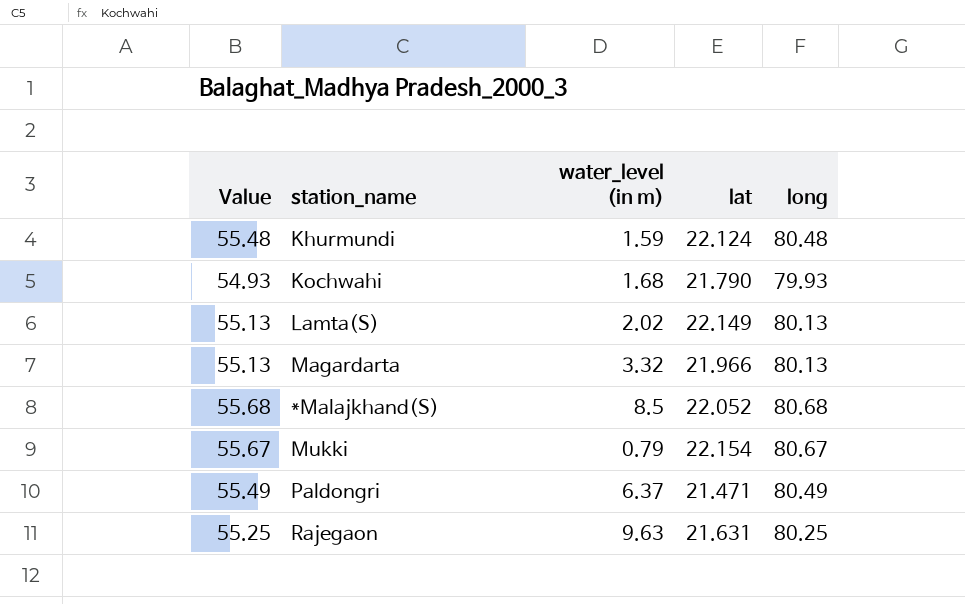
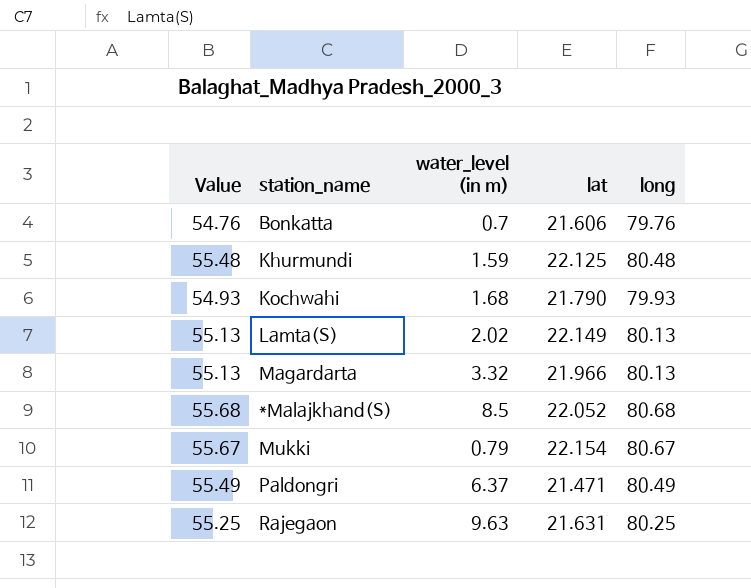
row Bonkatta: none -> 54.76 | 0.7 | 21.606 | 79.76
Khurmundi | lat: 22.124 -> 22.125

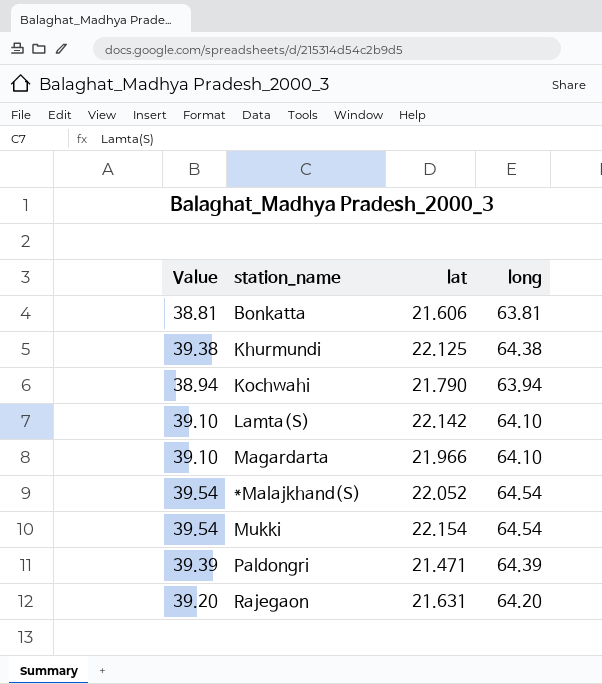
column water_level (in m) | position: 3 -> none
Bonkatta | Value: 54.76 -> 38.81
Bonkatta | long: 79.76 -> 63.81
Khurmundi | Value: 55.48 -> 39.38
Khurmundi | long: 80.48 -> 64.38
Kochwahi | Value: 54.93 -> 38.94
Kochwahi | long: 79.93 -> 63.94
Lamta(S) | Value: 55.13 -> 39.10
Lamta(S) | lat: 22.149 -> 22.142
Lamta(S) | long: 80.13 -> 64.10
Magardarta | Value: 55.13 -> 39.10
Magardarta | long: 80.13 -> 64.10
*Malajkhand(S) | Value: 55.68 -> 39.54
*Malajkhand(S) | long: 80.68 -> 64.54
Mukki | Value: 55.67 -> 39.54
Mukki | long: 80.67 -> 64.54
Paldongri | Value: 55.49 -> 39.39
Paldongri | long: 80.49 -> 64.39
Rajegaon | Value: 55.25 -> 39.20
Rajegaon | long: 80.25 -> 64.20

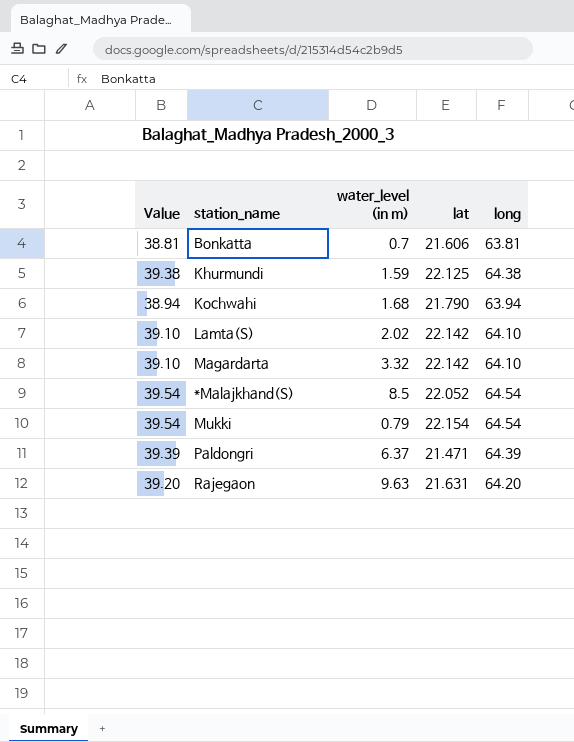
column water_level (in m) | position: none -> 3
Magardarta | lat: 21.966 -> 22.142

